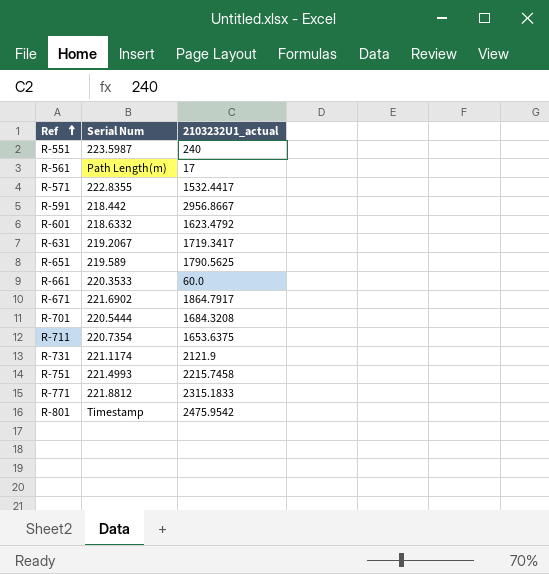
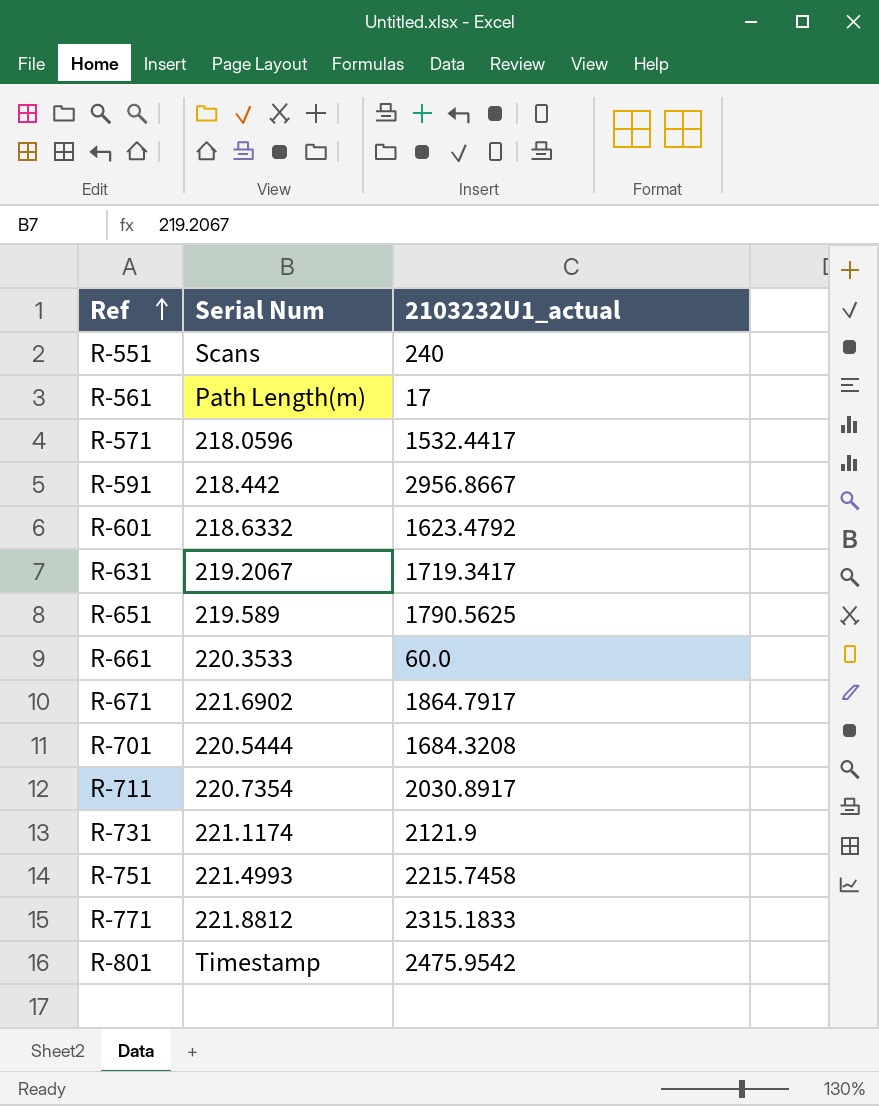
R-551 | Serial Num: 223.5987 -> Scans
R-571 | Serial Num: 222.8355 -> 218.0596
R-711 | 2103232U1_actual: 1653.6375 -> 2030.8917

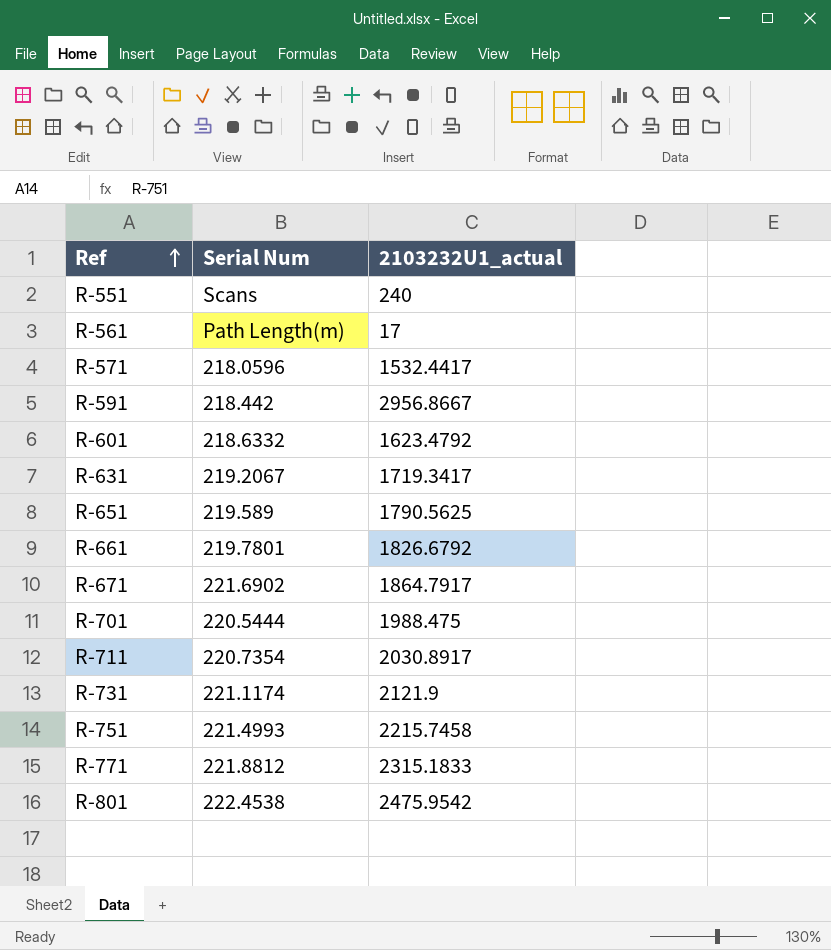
R-661 | Serial Num: 220.3533 -> 219.7801
R-661 | 2103232U1_actual: 60.0 -> 1826.6792
R-701 | 2103232U1_actual: 1684.3208 -> 1988.475
R-801 | Serial Num: Timestamp -> 222.4538

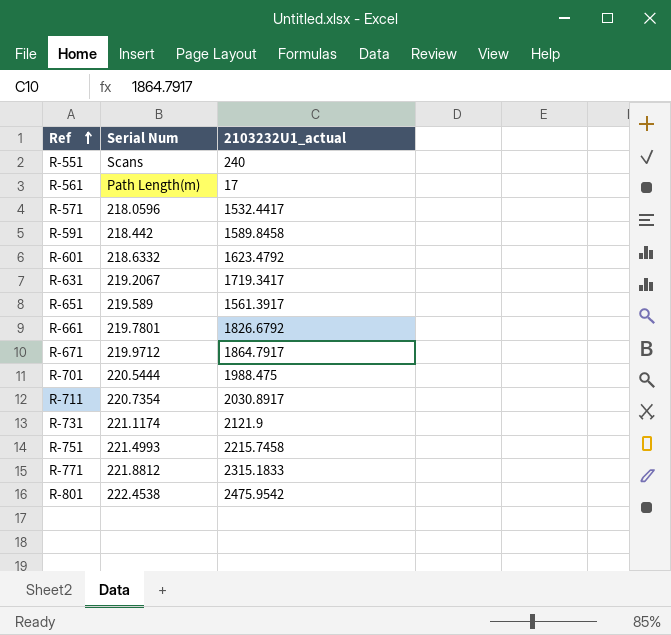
R-591 | 2103232U1_actual: 2956.8667 -> 1589.8458
R-651 | 2103232U1_actual: 1790.5625 -> 1561.3917
R-671 | Serial Num: 221.6902 -> 219.9712

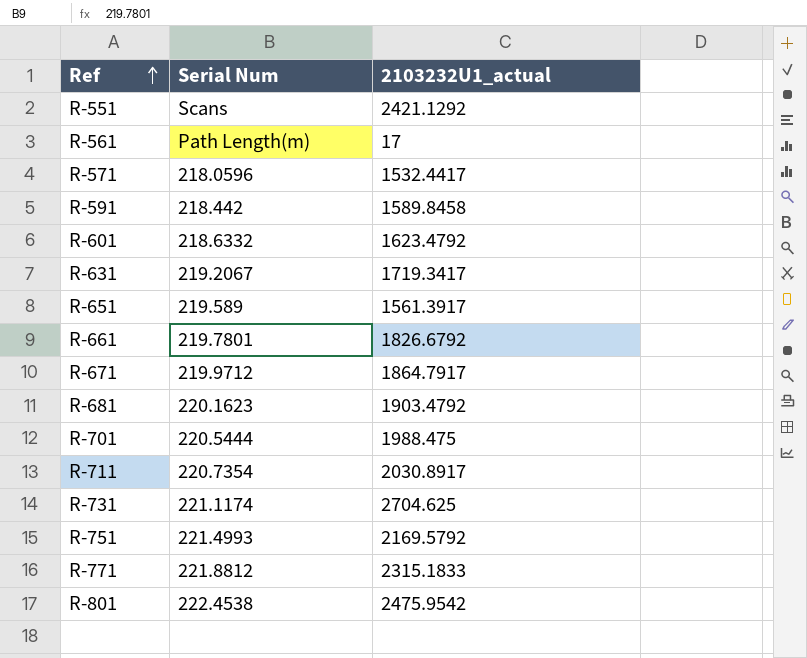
R-551 | 2103232U1_actual: 240 -> 2421.1292
row R-681: none -> 220.1623 | 1903.4792
R-731 | 2103232U1_actual: 2121.9 -> 2704.625
R-751 | 2103232U1_actual: 2215.7458 -> 2169.5792

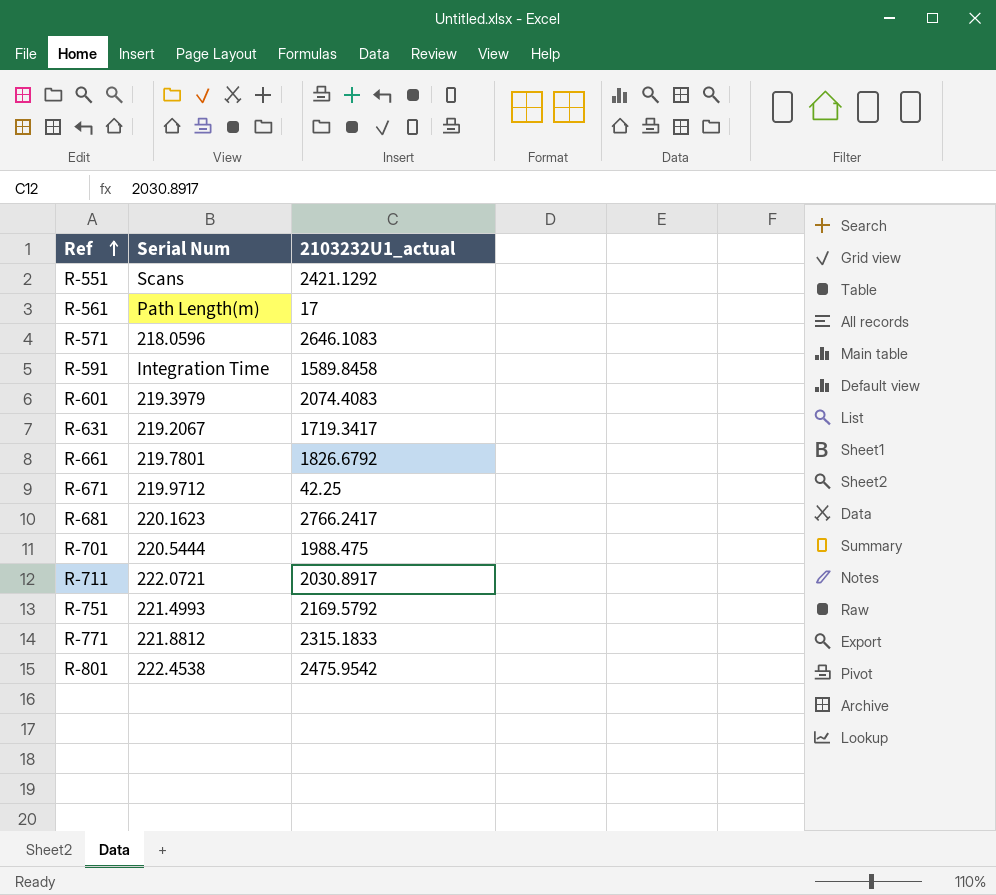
row R-651: 219.589 | 1561.3917 -> none
row R-731: 221.1174 | 2704.625 -> none
R-571 | 2103232U1_actual: 1532.4417 -> 2646.1083
R-591 | Serial Num: 218.442 -> Integration Time
R-601 | Serial Num: 218.6332 -> 219.3979
R-601 | 2103232U1_actual: 1623.4792 -> 2074.4083
R-671 | 2103232U1_actual: 1864.7917 -> 42.25
R-681 | 2103232U1_actual: 1903.4792 -> 2766.2417
R-711 | Serial Num: 220.7354 -> 222.0721

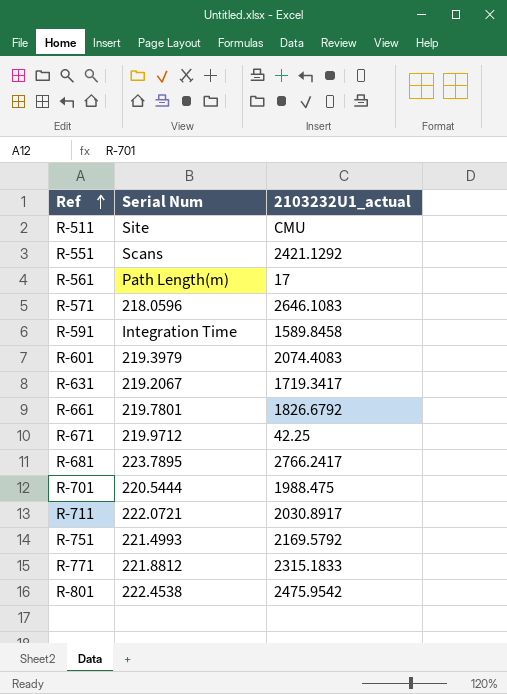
row R-511: none -> Site | CMU
R-681 | Serial Num: 220.1623 -> 223.7895

